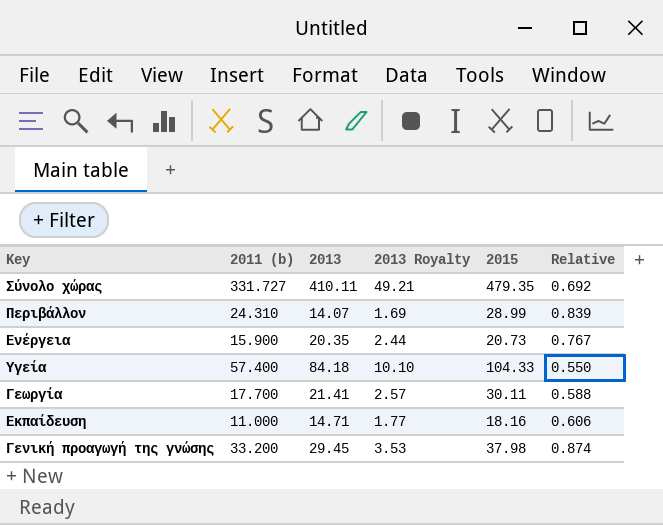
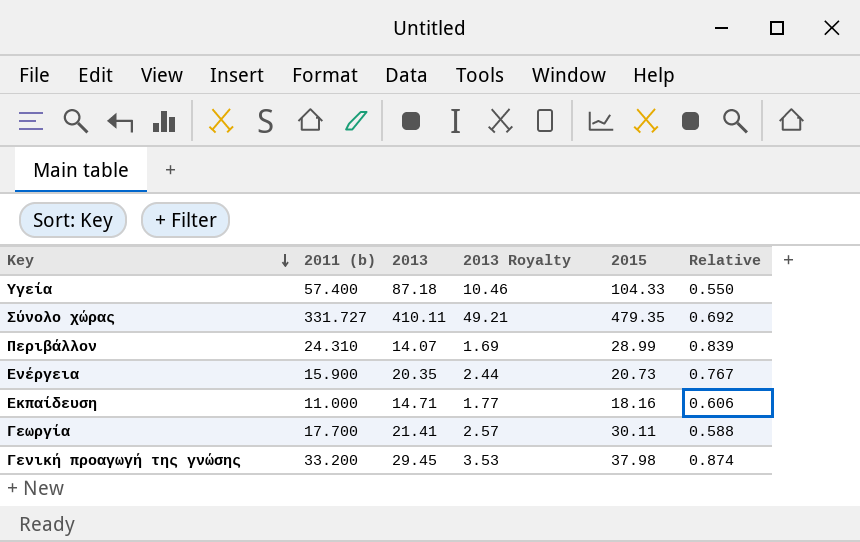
row order: none -> Key descending
Υγεία | 2013: 84.18 -> 87.18
Υγεία | 2013 Royalty: 10.10 -> 10.46

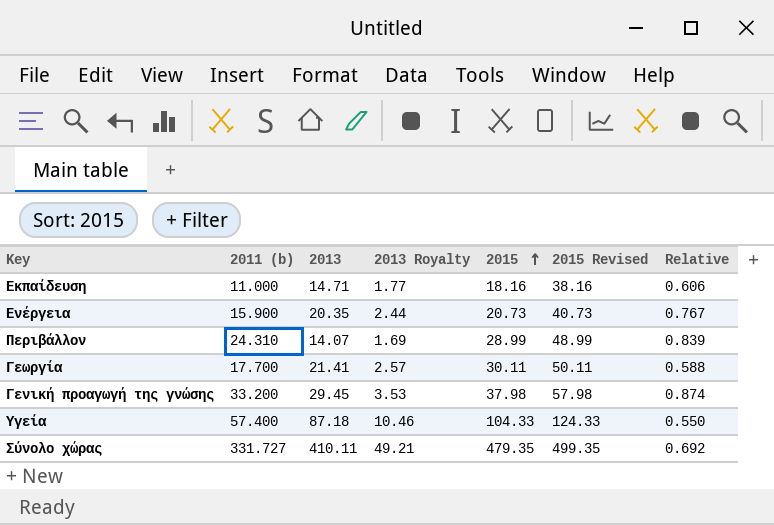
row order: Key descending -> 2015 ascending
column 2015 Revised | formula: none -> [2015] + 20

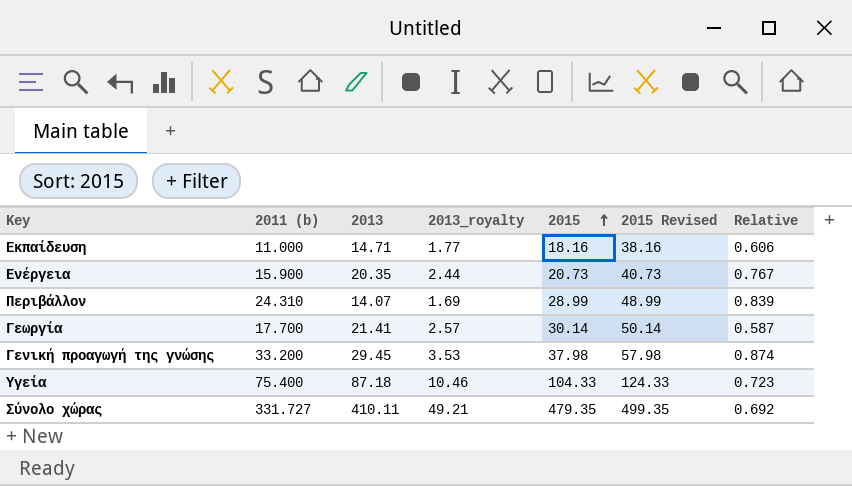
column name: 2013 Royalty -> 2013_royalty
Γεωργία | 2015: 30.11 -> 30.14
Γεωργία | 2015 Revised: 50.11 -> 50.14
Γεωργία | Relative: 0.588 -> 0.587
Υγεία | 2011 (b): 57.400 -> 75.400
Υγεία | Relative: 0.550 -> 0.723

